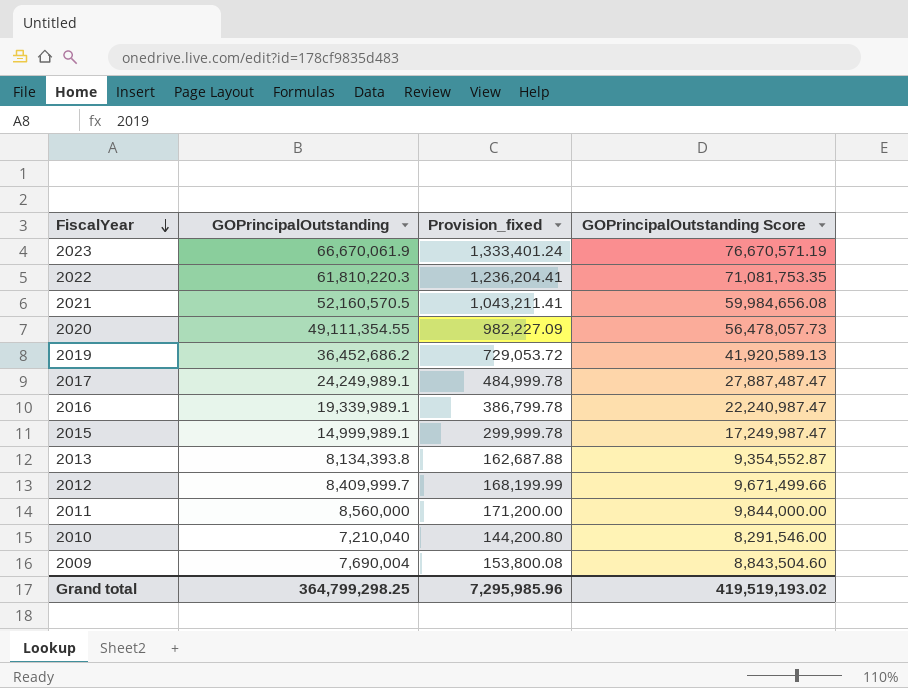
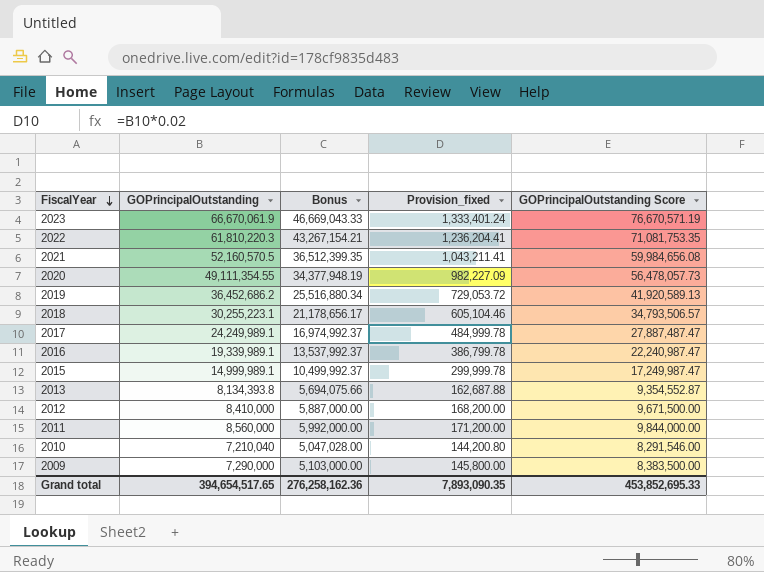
column Bonus | formula: none -> [GOPrincipalOutstanding] * 0.7
row 2018: none -> 30,255,223.1 | 21,178,656.17 | 605,104.46 | 34,793,506.57
2012 | GOPrincipalOutstanding: 8,409,999.7 -> 8,410,000
2012 | Provision_fixed: 168,199.99 -> 168,200.00
2012 | GOPrincipalOutstanding Score: 9,671,499.66 -> 9,671,500.00
2009 | GOPrincipalOutstanding: 7,690,004 -> 7,290,000
2009 | Provision_fixed: 153,800.08 -> 145,800.00
2009 | GOPrincipalOutstanding Score: 8,843,504.60 -> 8,383,500.00
Grand total | GOPrincipalOutstanding: 364,799,298.25 -> 394,654,517.65
Grand total | Provision_fixed: 7,295,985.96 -> 7,893,090.35
Grand total | GOPrincipalOutstanding Score: 419,519,193.02 -> 453,852,695.33

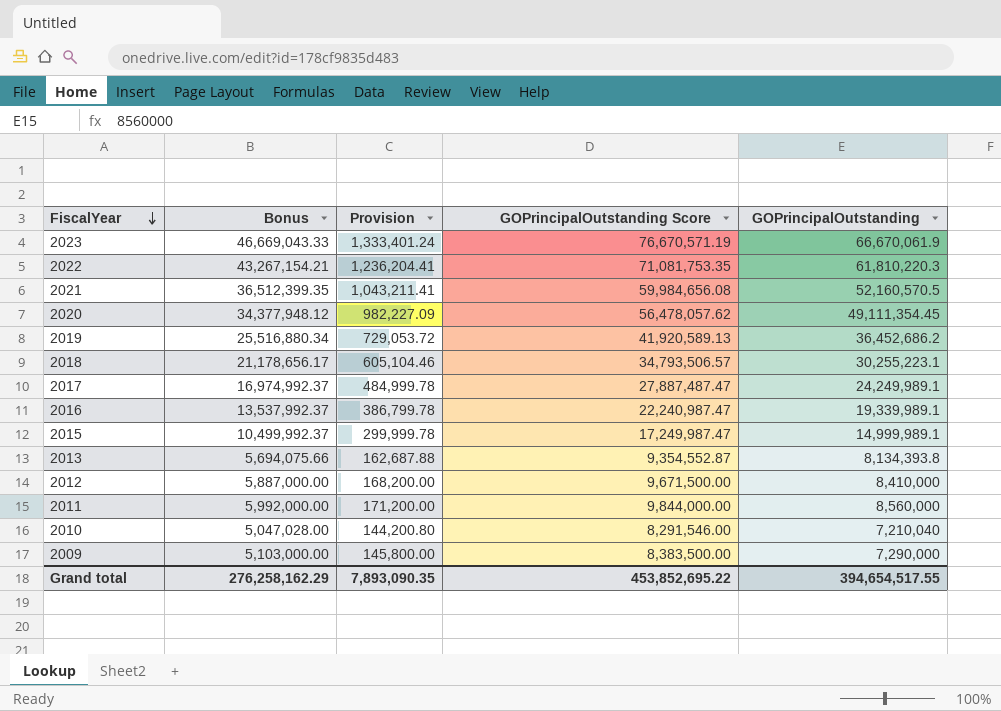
column name: Provision_fixed -> Provision
column GOPrincipalOutstanding | position: 2 -> 5
2020 | Bonus: 34,377,948.19 -> 34,377,948.12
2020 | GOPrincipalOutstanding Score: 56,478,057.73 -> 56,478,057.62
2020 | GOPrincipalOutstanding: 49,111,354.55 -> 49,111,354.45
Grand total | Bonus: 276,258,162.36 -> 276,258,162.29
Grand total | GOPrincipalOutstanding Score: 453,852,695.33 -> 453,852,695.22
Grand total | GOPrincipalOutstanding: 394,654,517.65 -> 394,654,517.55

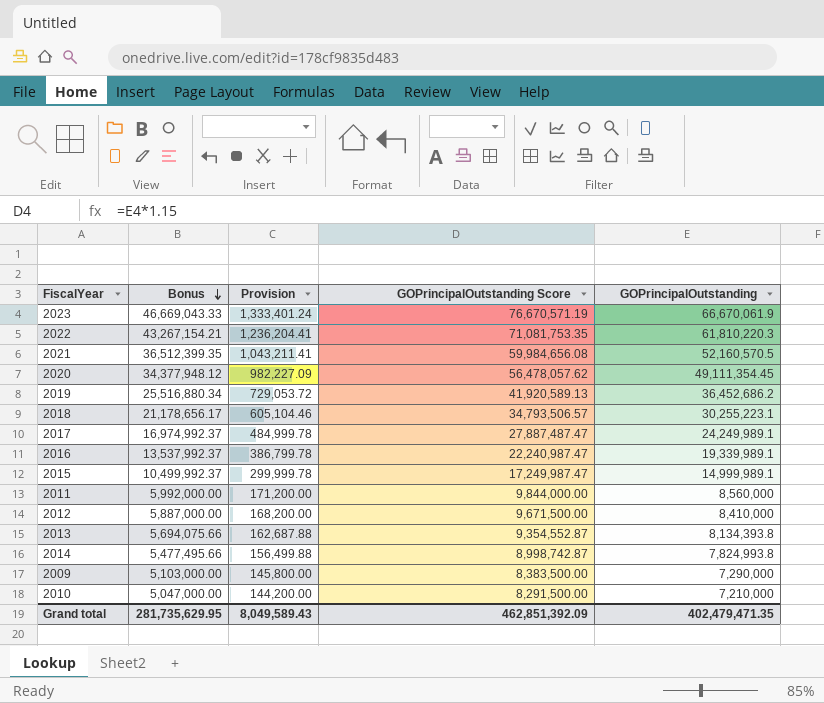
row order: FiscalYear descending -> Bonus descending
row 2014: none -> 5,477,495.66 | 156,499.88 | 8,998,742.87 | 7,824,993.8
2010 | Bonus: 5,047,028.00 -> 5,047,000.00
2010 | Provision: 144,200.80 -> 144,200.00
2010 | GOPrincipalOutstanding Score: 8,291,546.00 -> 8,291,500.00
2010 | GOPrincipalOutstanding: 7,210,040 -> 7,210,000
Grand total | Bonus: 276,258,162.29 -> 281,735,629.95
Grand total | Provision: 7,893,090.35 -> 8,049,589.43
Grand total | GOPrincipalOutstanding Score: 453,852,695.22 -> 462,851,392.09
Grand total | GOPrincipalOutstanding: 394,654,517.55 -> 402,479,471.35

